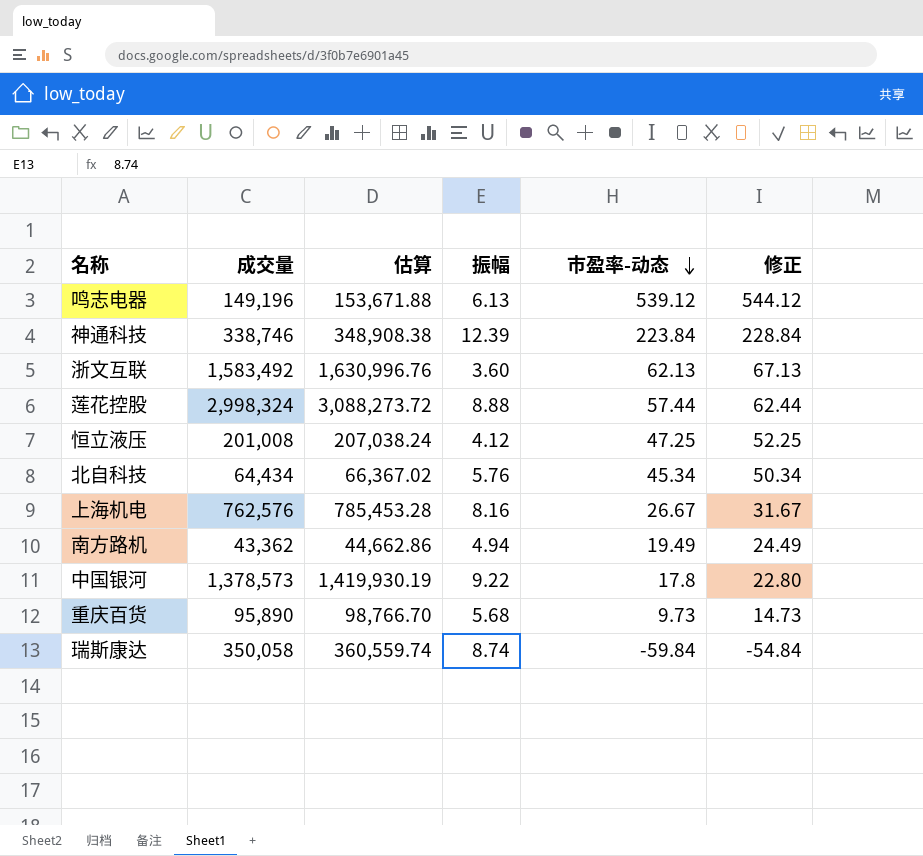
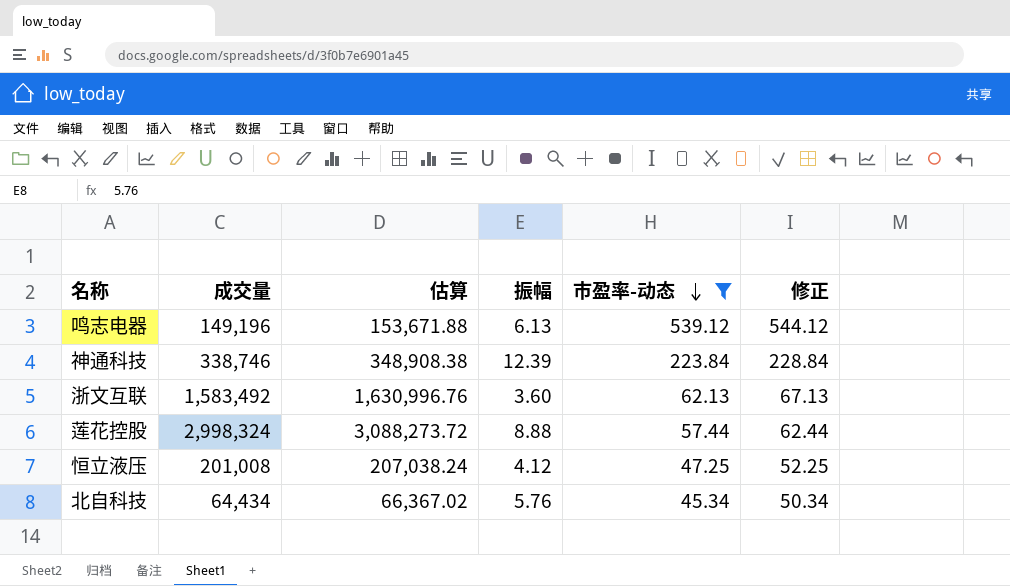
filter: none -> 市盈率-动态 >= 45.34

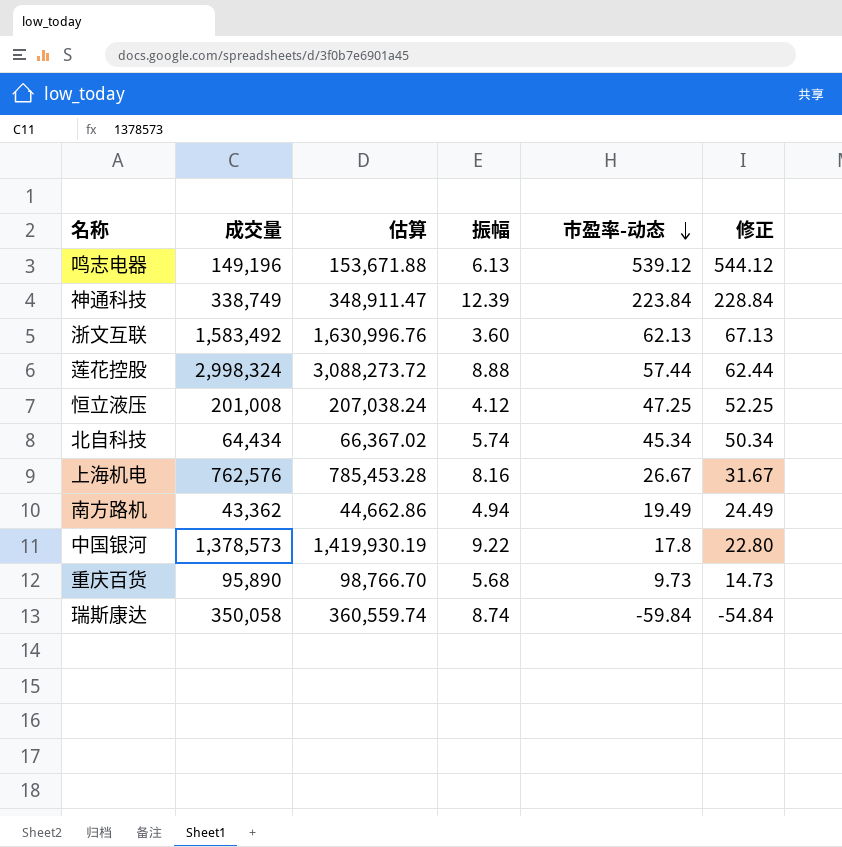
filter: 市盈率-动态 >= 45.34 -> none
神通科技 | 成交量: 338,746 -> 338,749
神通科技 | 估算: 348,908.38 -> 348,911.47
北自科技 | 振幅: 5.76 -> 5.74

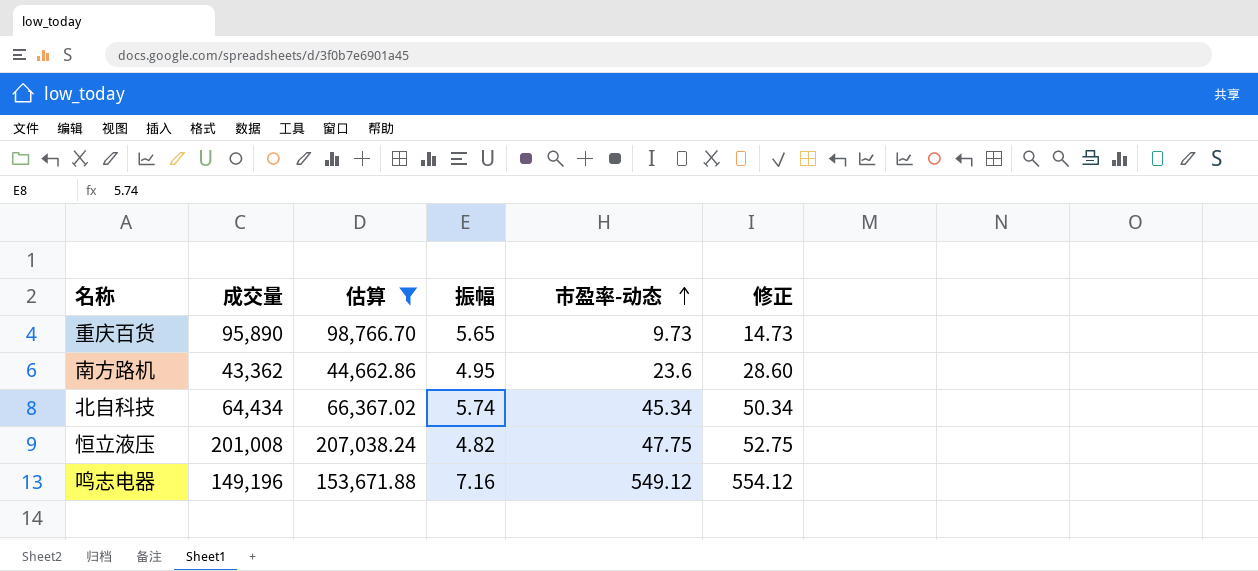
filter: none -> 估算 <= 207,038.24
row order: 市盈率-动态 descending -> 市盈率-动态 ascending
重庆百货 | 振幅: 5.68 -> 5.65
南方路机 | 振幅: 4.94 -> 4.95
南方路机 | 市盈率-动态: 19.49 -> 23.6
南方路机 | 修正: 24.49 -> 28.60
恒立液压 | 振幅: 4.12 -> 4.82
恒立液压 | 市盈率-动态: 47.25 -> 47.75
恒立液压 | 修正: 52.25 -> 52.75
鸣志电器 | 振幅: 6.13 -> 7.16
鸣志电器 | 市盈率-动态: 539.12 -> 549.12
鸣志电器 | 修正: 544.12 -> 554.12

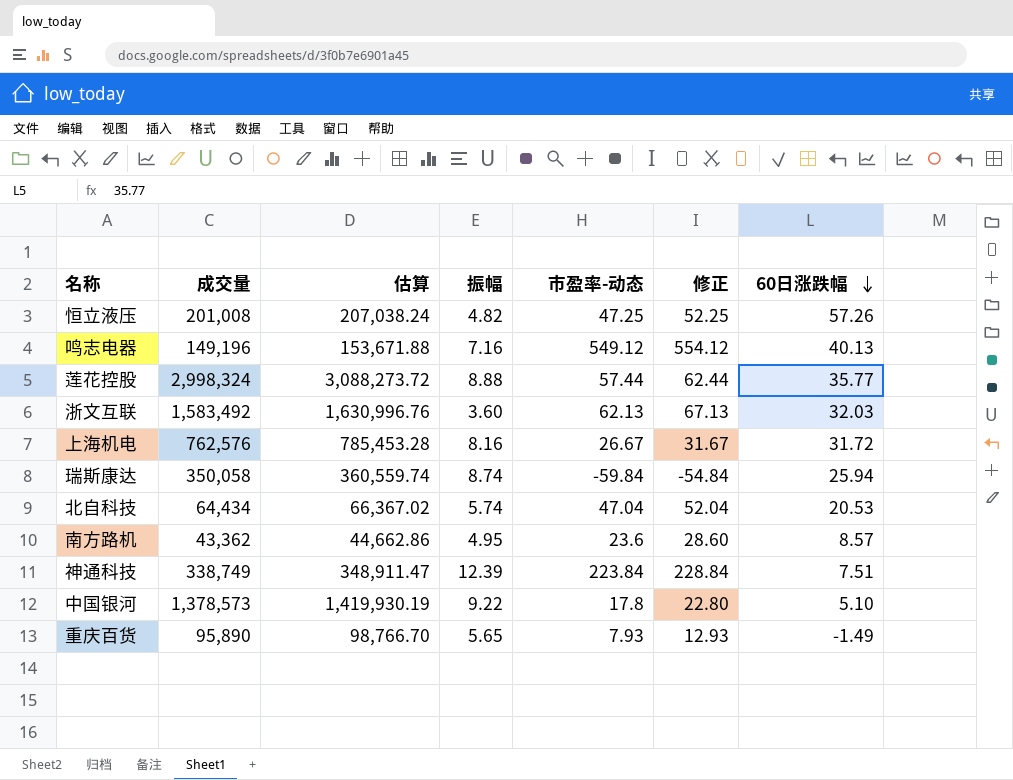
filter: 估算 <= 207,038.24 -> none
row order: 市盈率-动态 ascending -> 60日涨跌幅 descending
column 60日涨跌幅 | position: none -> 7
恒立液压 | 市盈率-动态: 47.75 -> 47.25
恒立液压 | 修正: 52.75 -> 52.25
北自科技 | 市盈率-动态: 45.34 -> 47.04
北自科技 | 修正: 50.34 -> 52.04
重庆百货 | 市盈率-动态: 9.73 -> 7.93
重庆百货 | 修正: 14.73 -> 12.93

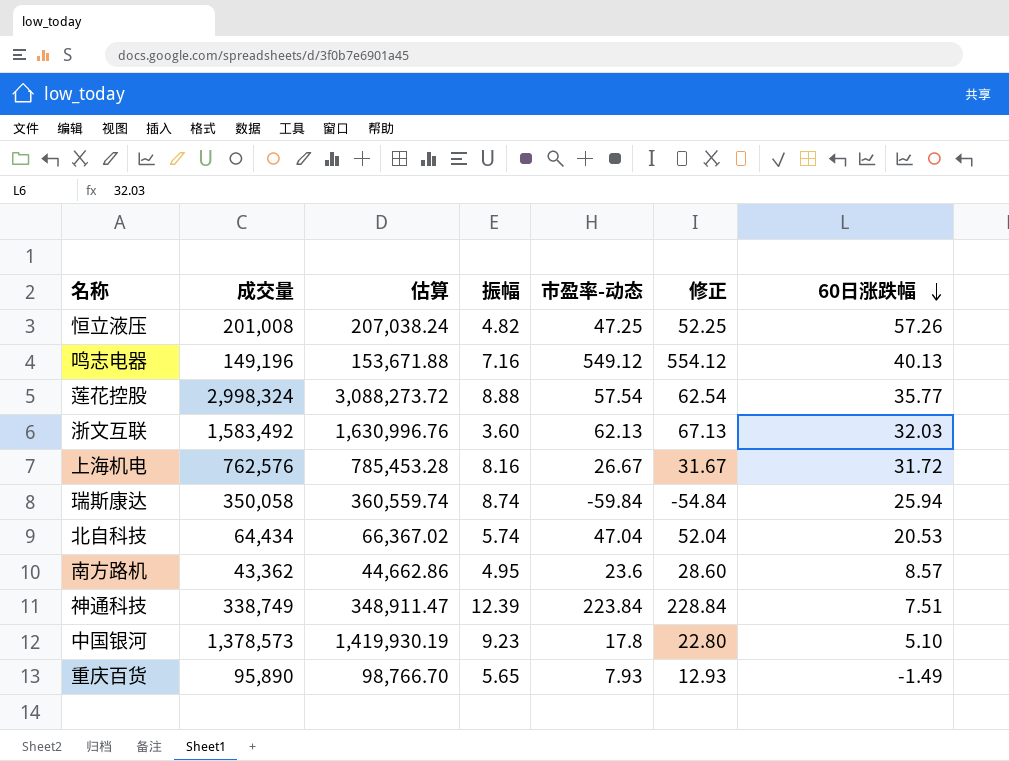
莲花控股 | 市盈率-动态: 57.44 -> 57.54
莲花控股 | 修正: 62.44 -> 62.54
中国银河 | 振幅: 9.22 -> 9.23

